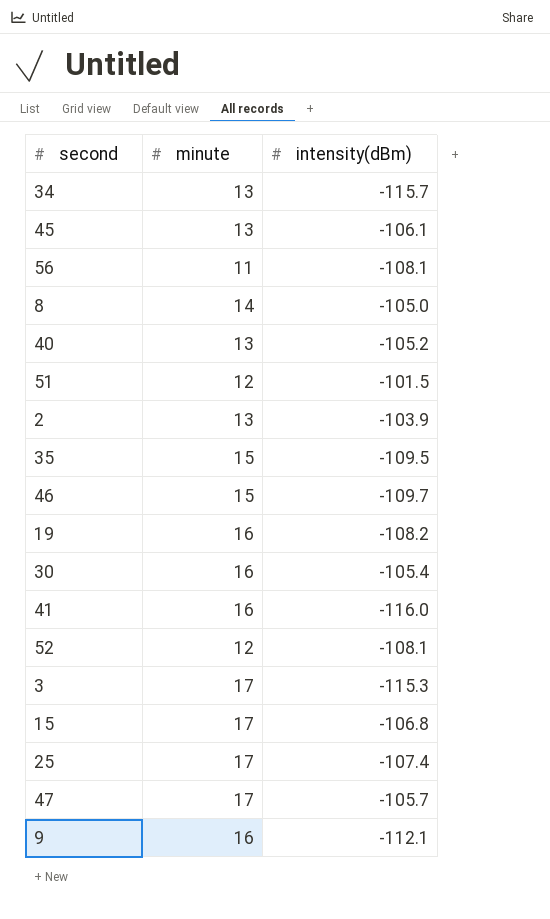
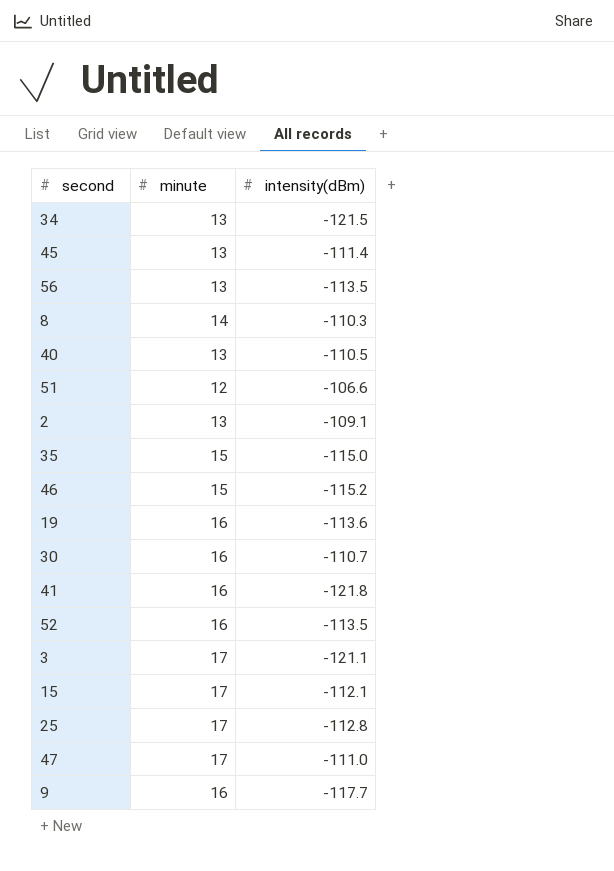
34 | intensity(dBm): -115.7 -> -121.5
45 | intensity(dBm): -106.1 -> -111.4
56 | minute: 11 -> 13
56 | intensity(dBm): -108.1 -> -113.5
8 | intensity(dBm): -105.0 -> -110.3
40 | intensity(dBm): -105.2 -> -110.5
51 | intensity(dBm): -101.5 -> -106.6
2 | intensity(dBm): -103.9 -> -109.1
35 | intensity(dBm): -109.5 -> -115.0
46 | intensity(dBm): -109.7 -> -115.2
19 | intensity(dBm): -108.2 -> -113.6
30 | intensity(dBm): -105.4 -> -110.7
41 | intensity(dBm): -116.0 -> -121.8
52 | minute: 12 -> 16
52 | intensity(dBm): -108.1 -> -113.5
3 | intensity(dBm): -115.3 -> -121.1
15 | intensity(dBm): -106.8 -> -112.1
25 | intensity(dBm): -107.4 -> -112.8
47 | intensity(dBm): -105.7 -> -111.0
9 | intensity(dBm): -112.1 -> -117.7

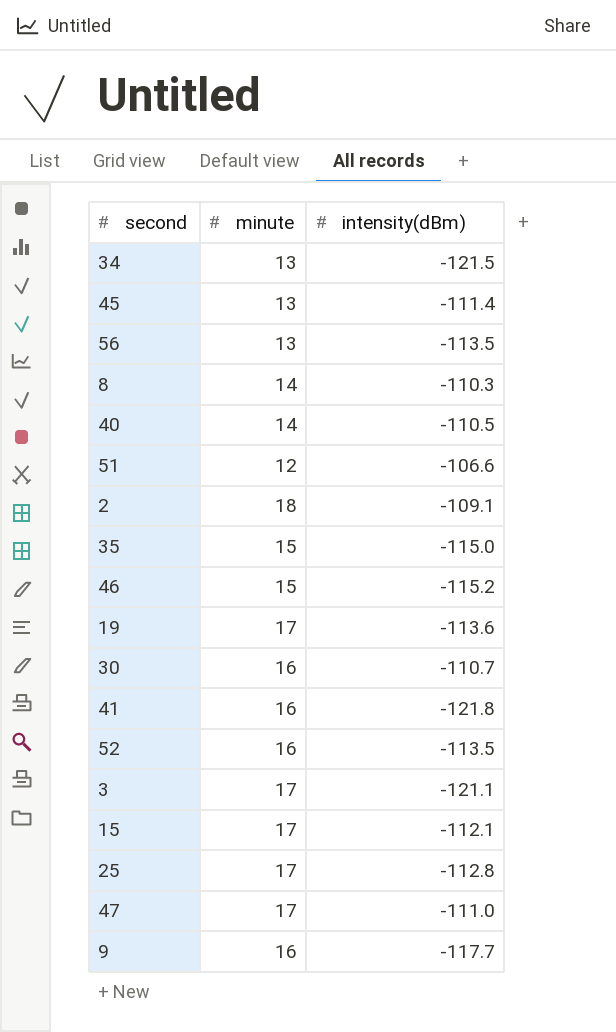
40 | minute: 13 -> 14
2 | minute: 13 -> 18
19 | minute: 16 -> 17

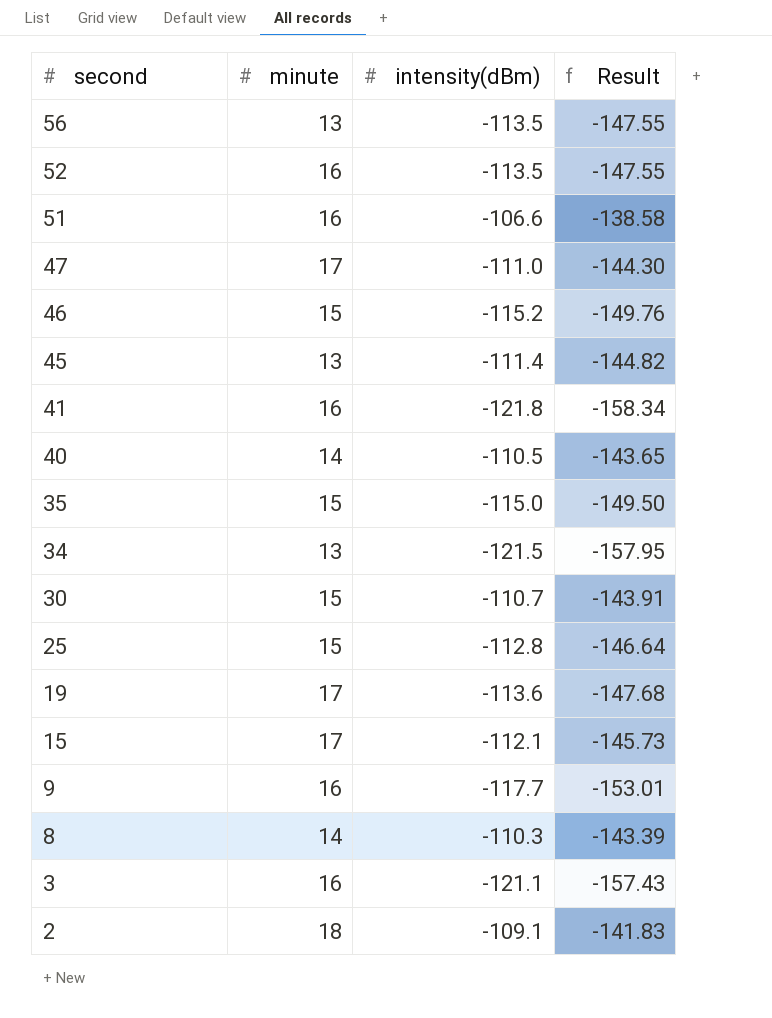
row order: none -> second descending
column Result | formula: none -> [intensity(dBm)] * 1.3
51 | minute: 12 -> 16
30 | minute: 16 -> 15
25 | minute: 17 -> 15
3 | minute: 17 -> 16

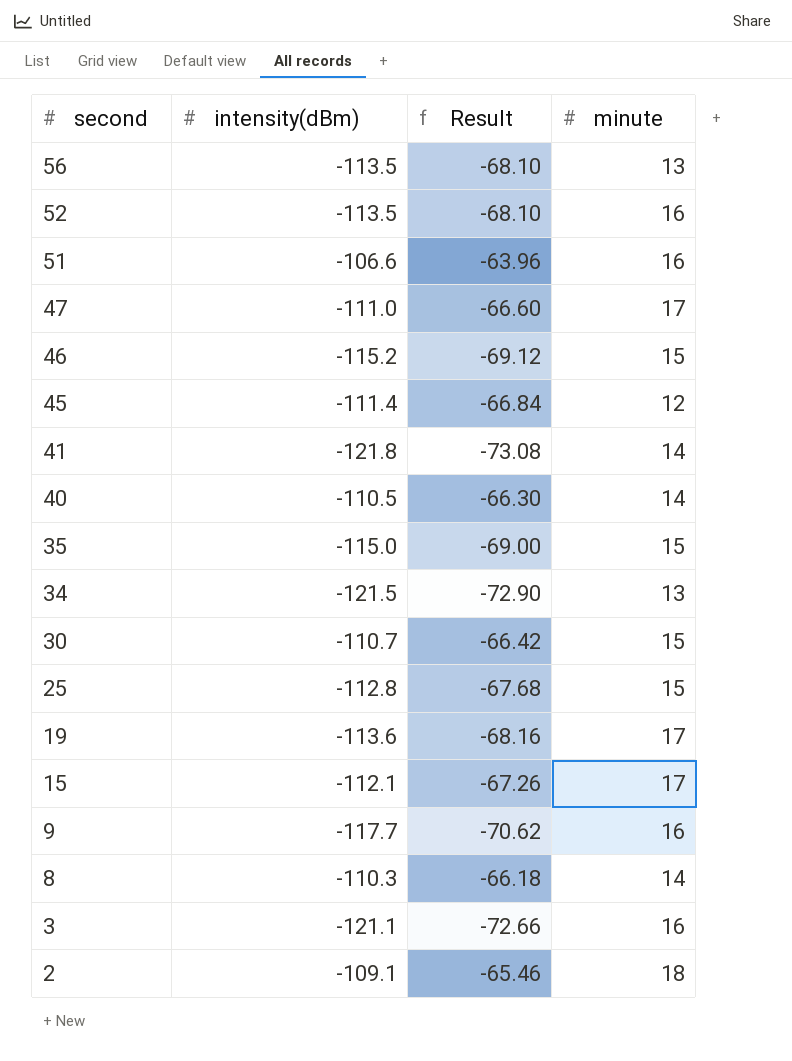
column Result | formula: [intensity(dBm)] * 1.3 -> [intensity(dBm)] * 0.6
column minute | position: 2 -> 4
45 | minute: 13 -> 12
41 | minute: 16 -> 14

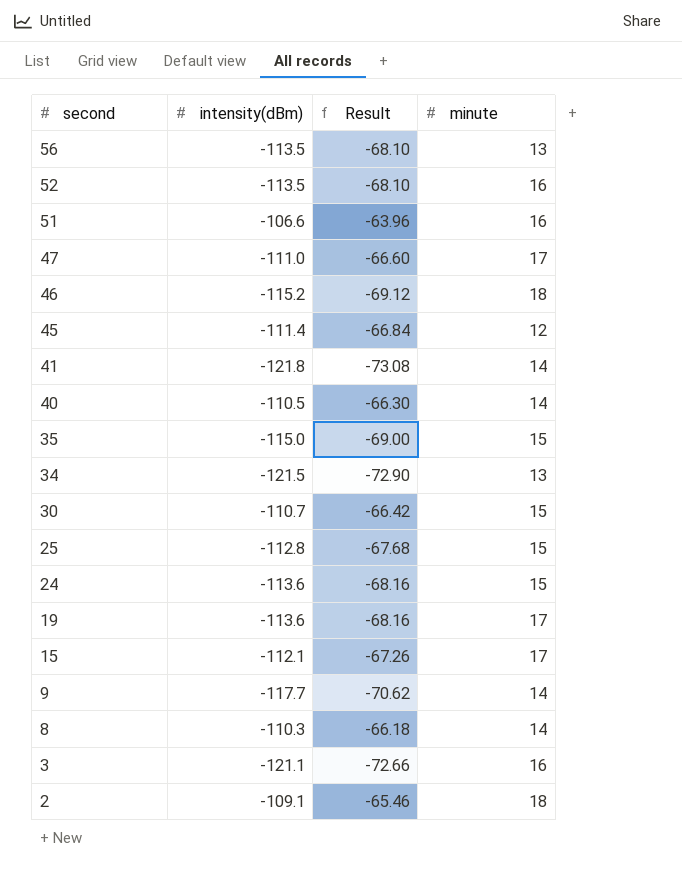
46 | minute: 15 -> 18
row 24: none -> -113.6 | -68.16 | 15
9 | minute: 16 -> 14

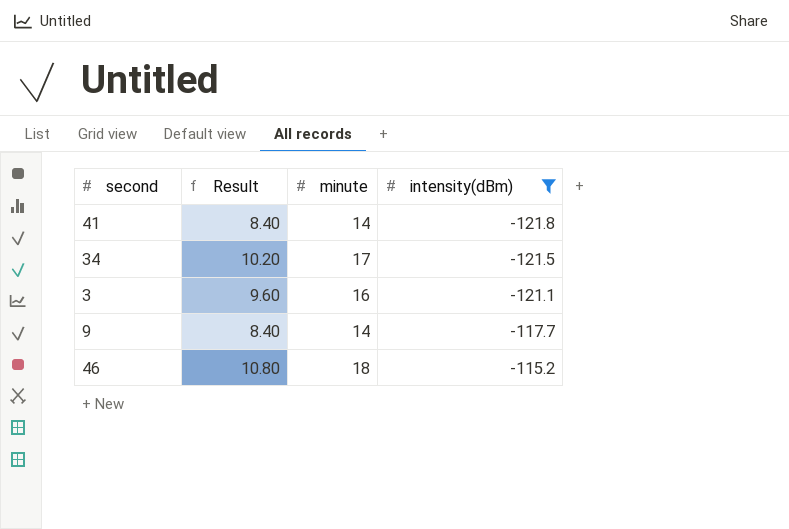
filter: none -> intensity(dBm) <= -115.2
row order: second descending -> intensity(dBm) ascending
column Result | formula: [intensity(dBm)] * 0.6 -> [minute] * 0.6
column intensity(dBm) | position: 2 -> 4
34 | minute: 13 -> 17

